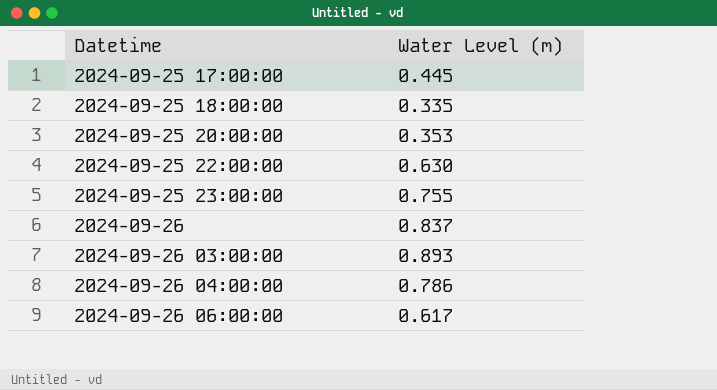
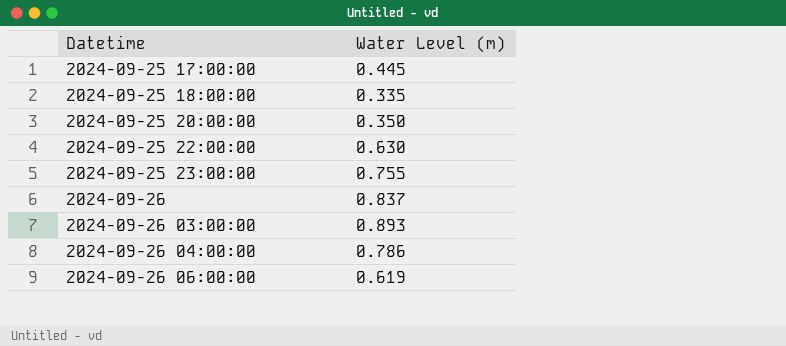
2024-09-25 20:00:00 | Water Level (m): 0.353 -> 0.350
2024-09-26 06:00:00 | Water Level (m): 0.617 -> 0.619

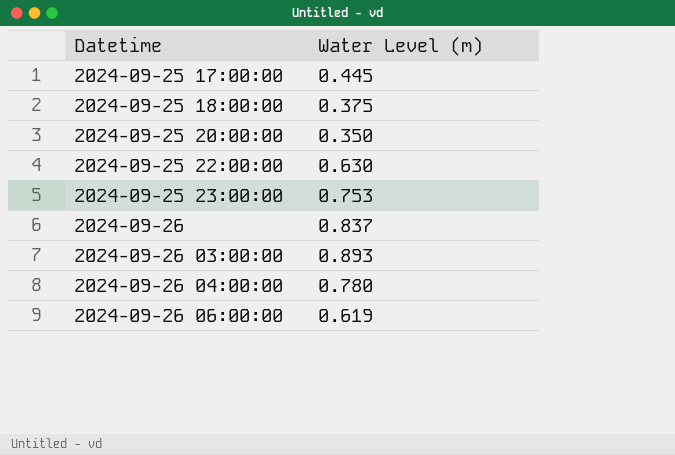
2024-09-25 18:00:00 | Water Level (m): 0.335 -> 0.375
2024-09-25 23:00:00 | Water Level (m): 0.755 -> 0.753
2024-09-26 04:00:00 | Water Level (m): 0.786 -> 0.780

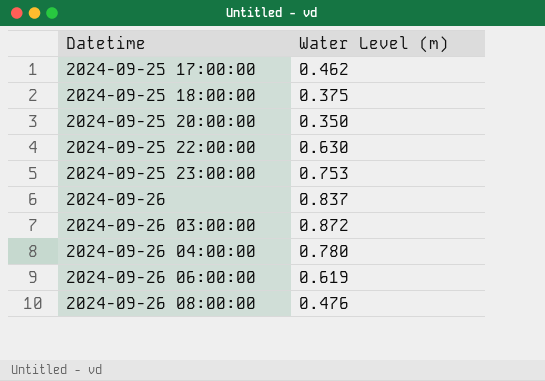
2024-09-25 17:00:00 | Water Level (m): 0.445 -> 0.462
2024-09-26 03:00:00 | Water Level (m): 0.893 -> 0.872
row 2024-09-26 08:00:00: none -> 0.476

